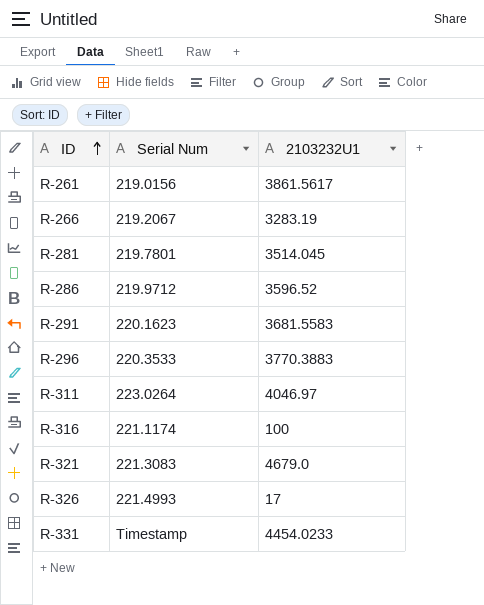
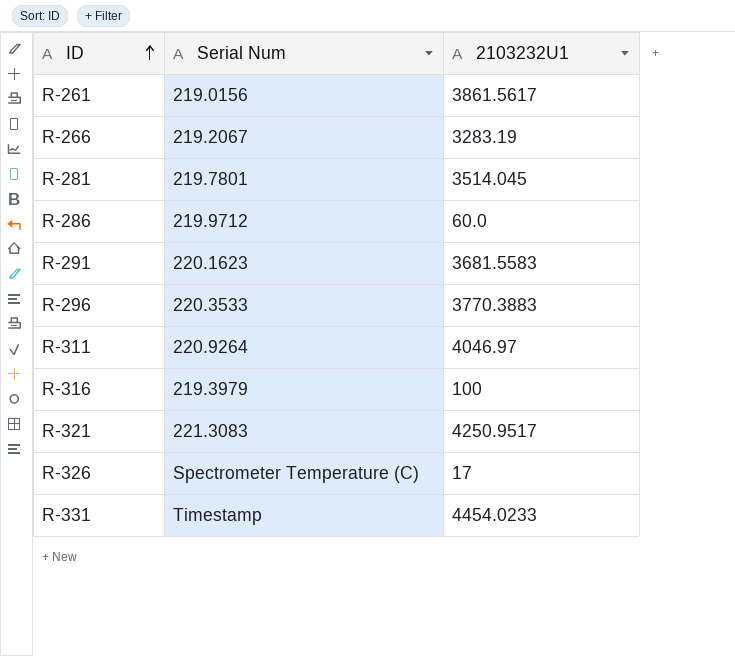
R-286 | 2103232U1: 3596.52 -> 60.0
R-311 | Serial Num: 223.0264 -> 220.9264
R-316 | Serial Num: 221.1174 -> 219.3979
R-321 | 2103232U1: 4679.0 -> 4250.9517
R-326 | Serial Num: 221.4993 -> Spectrometer Temperature (C)

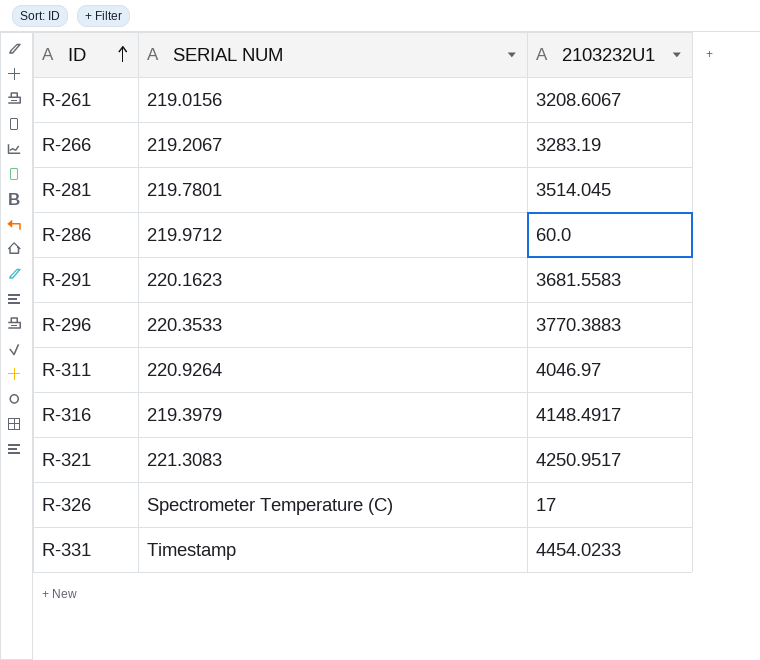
column name: Serial Num -> SERIAL NUM
R-261 | 2103232U1: 3861.5617 -> 3208.6067
R-316 | 2103232U1: 100 -> 4148.4917

